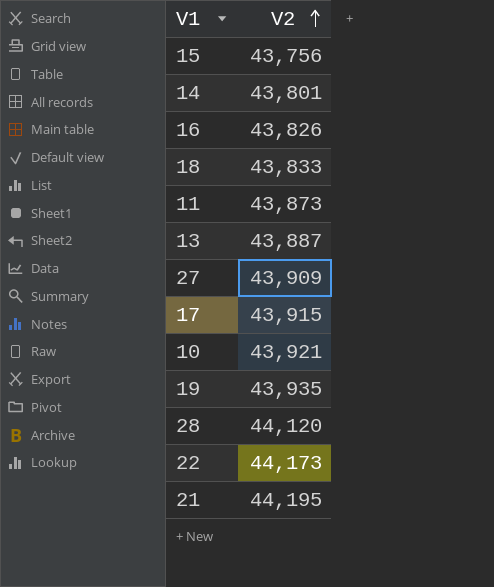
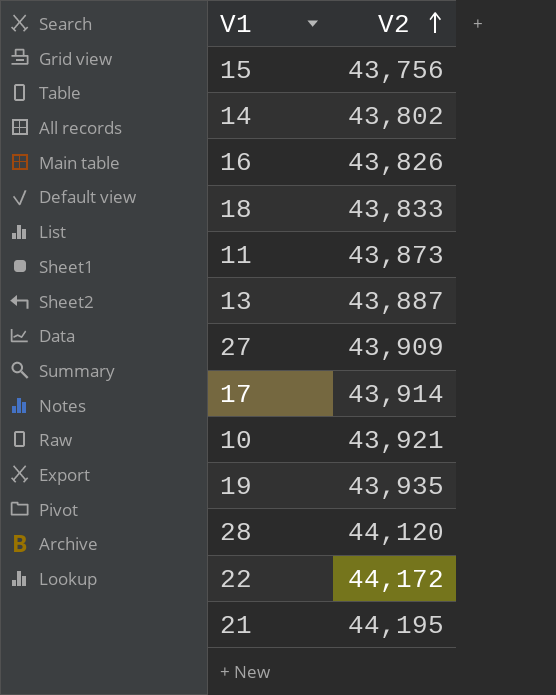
14 | V2: 43,801 -> 43,802
17 | V2: 43,915 -> 43,914
22 | V2: 44,173 -> 44,172

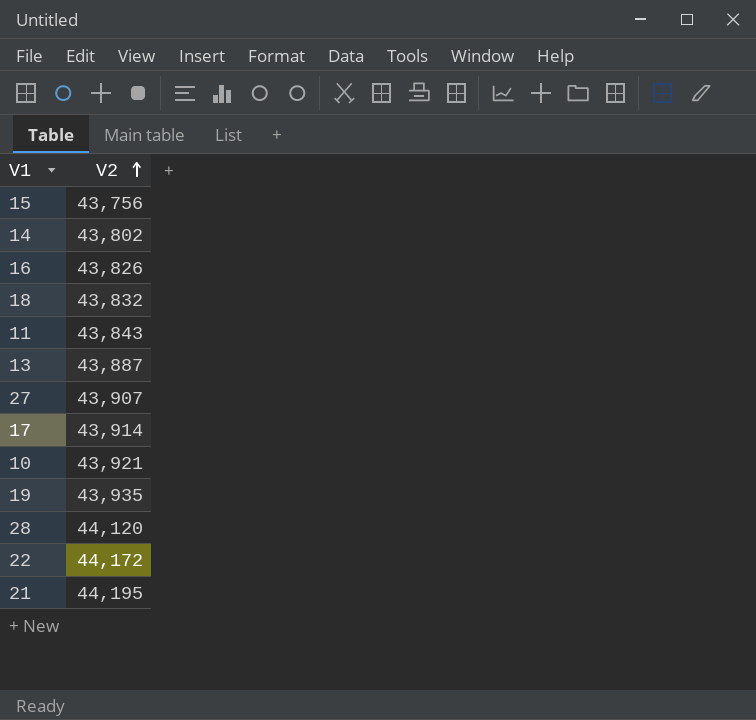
18 | V2: 43,833 -> 43,832
11 | V2: 43,873 -> 43,843
27 | V2: 43,909 -> 43,907

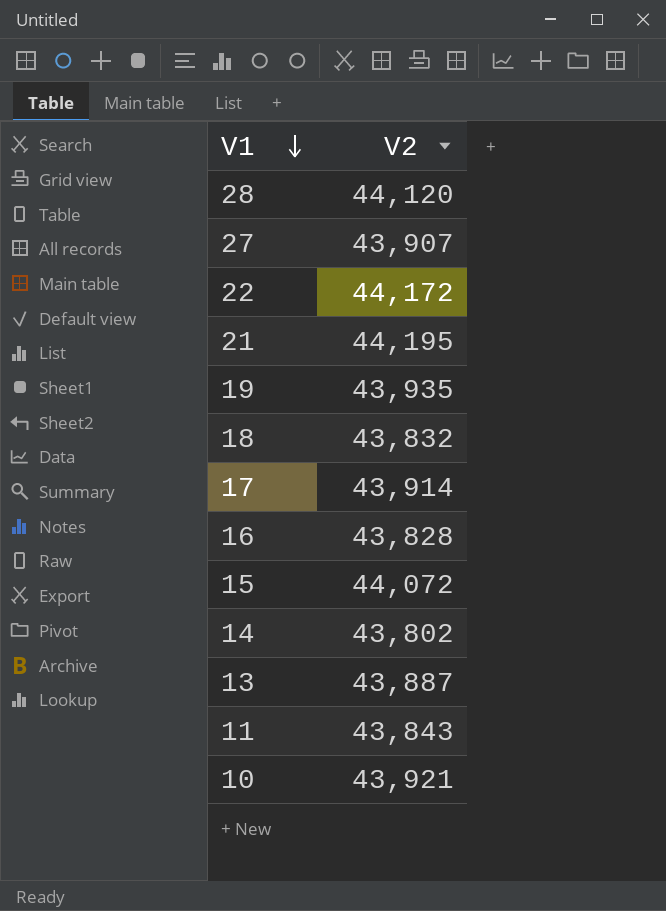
row order: V2 ascending -> V1 descending
16 | V2: 43,826 -> 43,828
15 | V2: 43,756 -> 44,072

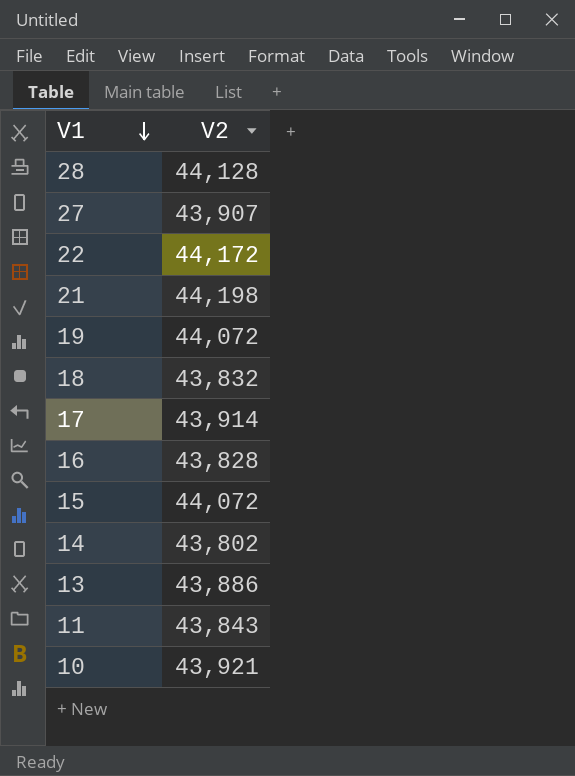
28 | V2: 44,120 -> 44,128
21 | V2: 44,195 -> 44,198
19 | V2: 43,935 -> 44,072
13 | V2: 43,887 -> 43,886

